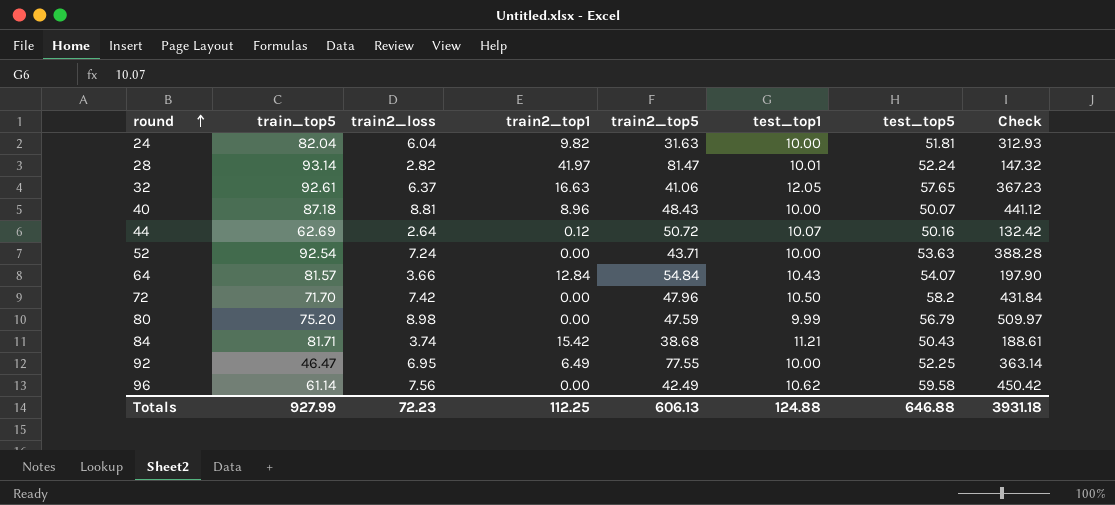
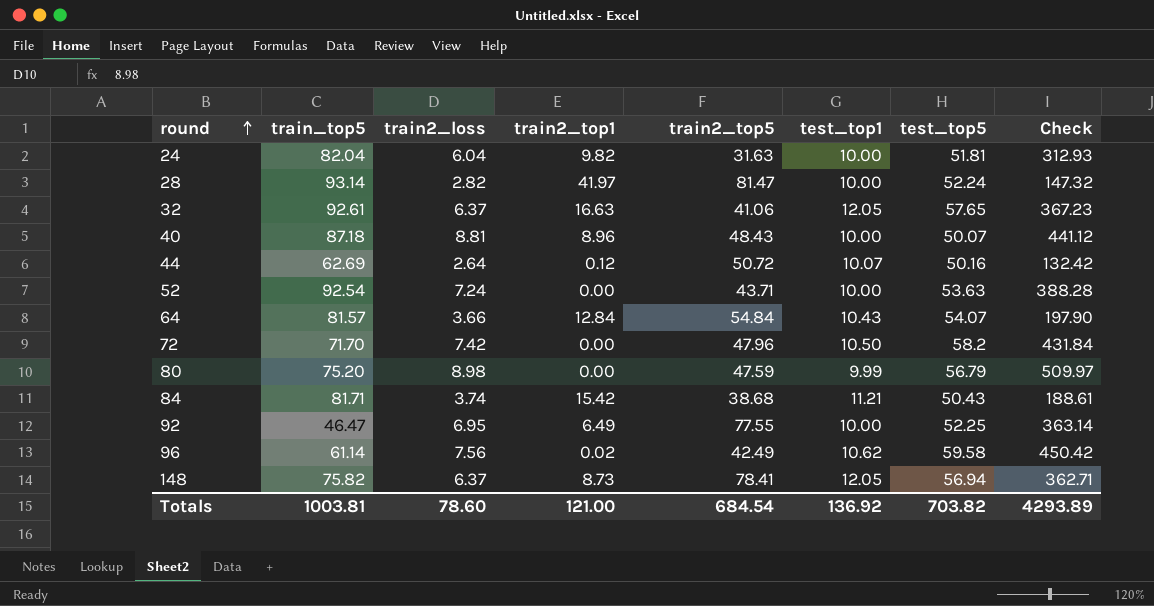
28 | test_top1: 10.01 -> 10.00
96 | train2_top1: 0.00 -> 0.02
row 148: none -> 75.82 | 6.37 | 8.73 | 78.41 | 12.05 | 56.94 | 362.71
Totals | train_top5: 927.99 -> 1003.81
Totals | train2_loss: 72.23 -> 78.60
Totals | train2_top1: 112.25 -> 121.00
Totals | train2_top5: 606.13 -> 684.54
Totals | test_top1: 124.88 -> 136.92
Totals | test_top5: 646.88 -> 703.82
Totals | Check: 3931.18 -> 4293.89

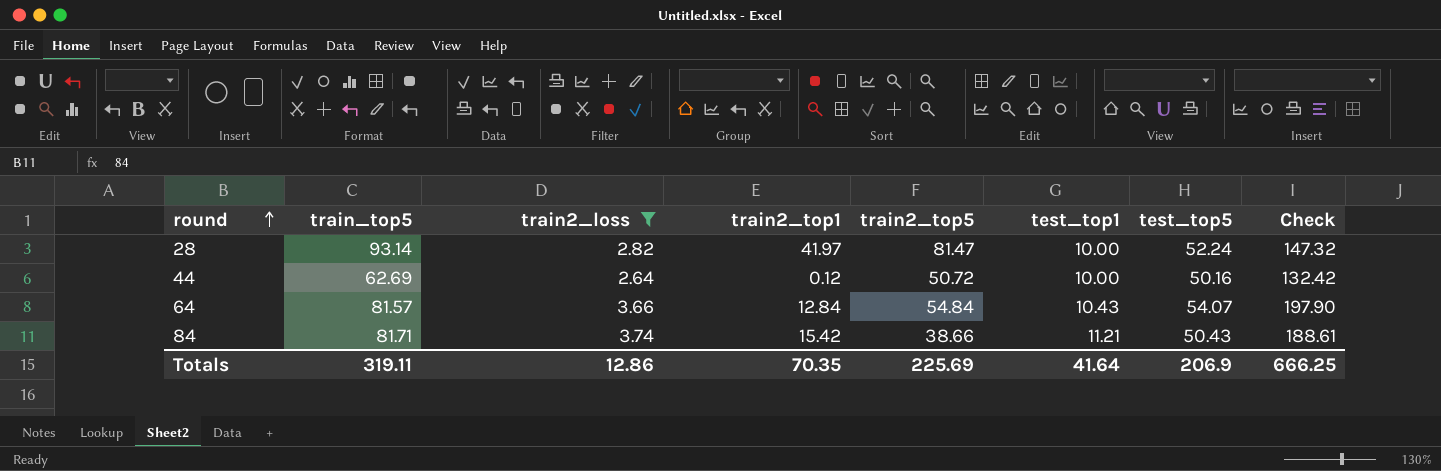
filter: none -> train2_loss <= 3.74
44 | test_top1: 10.07 -> 10.00
84 | train2_top5: 38.68 -> 38.66
Totals | train_top5: 1003.81 -> 319.11
Totals | train2_loss: 78.60 -> 12.86
Totals | train2_top1: 121.00 -> 70.35
Totals | train2_top5: 684.54 -> 225.69
Totals | test_top1: 136.92 -> 41.64
Totals | test_top5: 703.82 -> 206.9
Totals | Check: 4293.89 -> 666.25

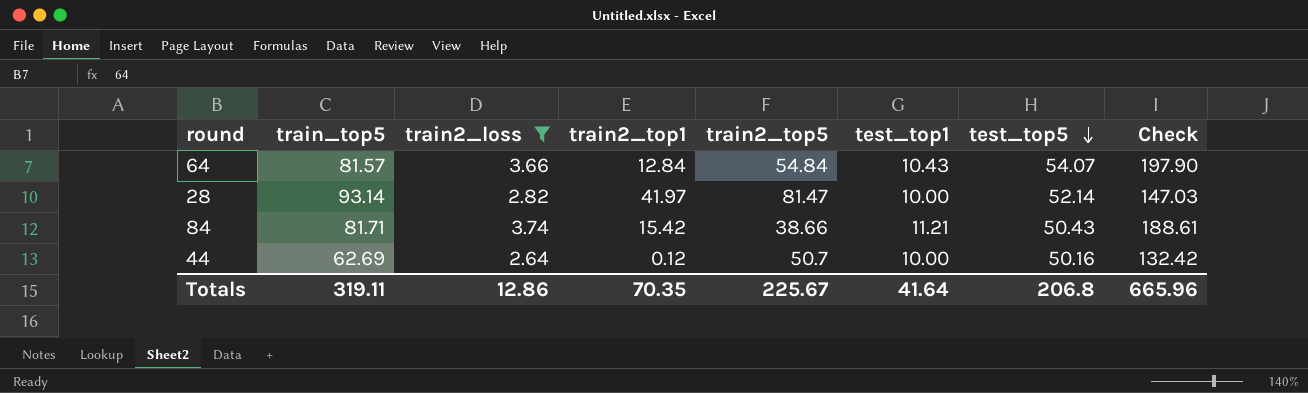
row order: round ascending -> test_top5 descending
28 | test_top5: 52.24 -> 52.14
28 | Check: 147.32 -> 147.03
44 | train2_top5: 50.72 -> 50.7
Totals | train2_top5: 225.69 -> 225.67
Totals | test_top5: 206.9 -> 206.8
Totals | Check: 666.25 -> 665.96

